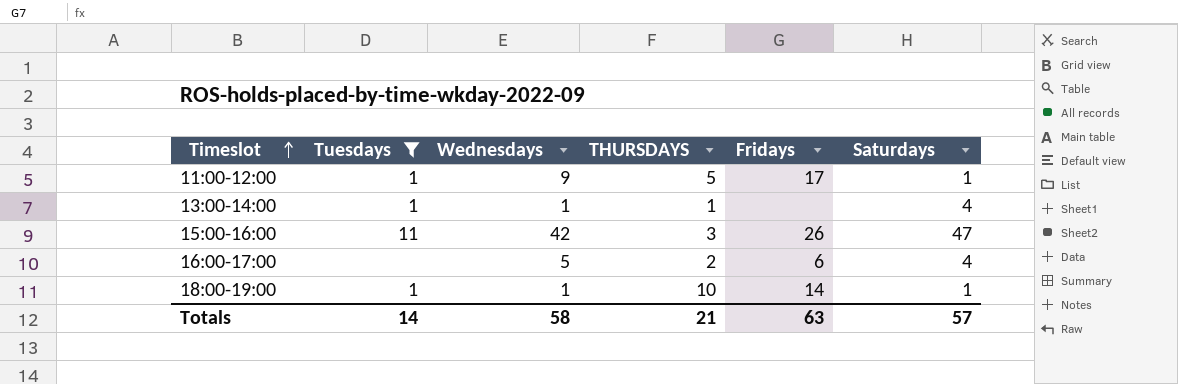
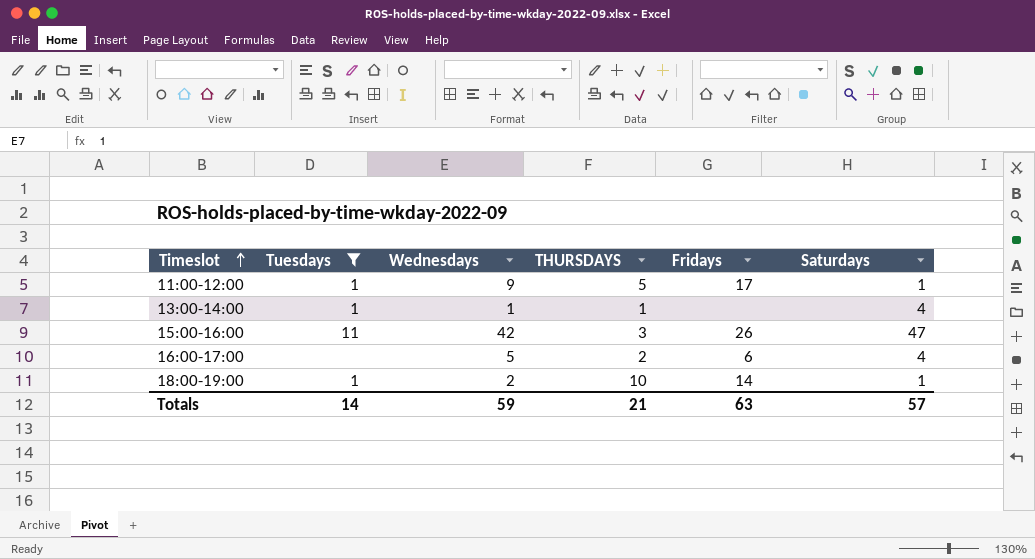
18:00-19:00 | Wednesdays: 1 -> 2
Totals | Wednesdays: 58 -> 59

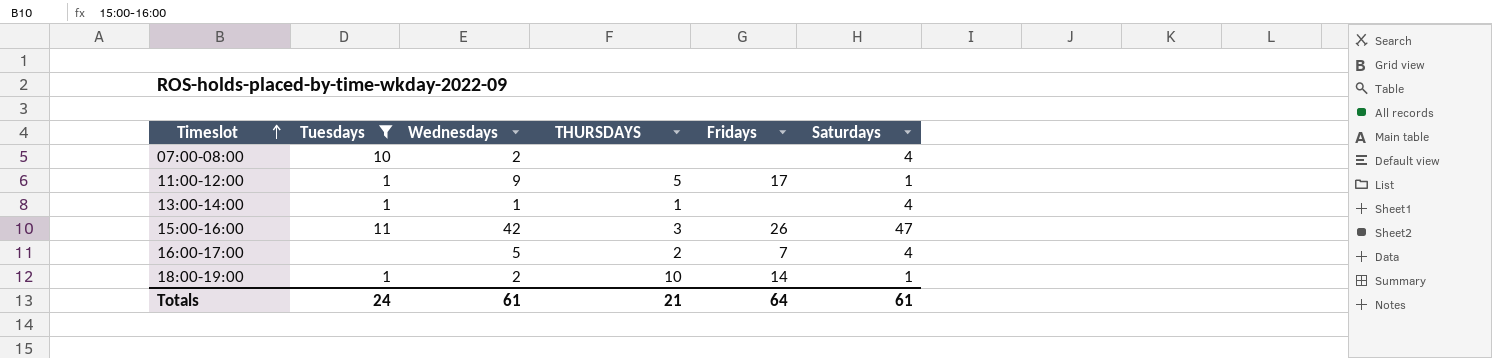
row 07:00-08:00: none -> 10 | 2 | none | none | 4
16:00-17:00 | Fridays: 6 -> 7
Totals | Tuesdays: 14 -> 24
Totals | Wednesdays: 59 -> 61
Totals | Fridays: 63 -> 64
Totals | Saturdays: 57 -> 61

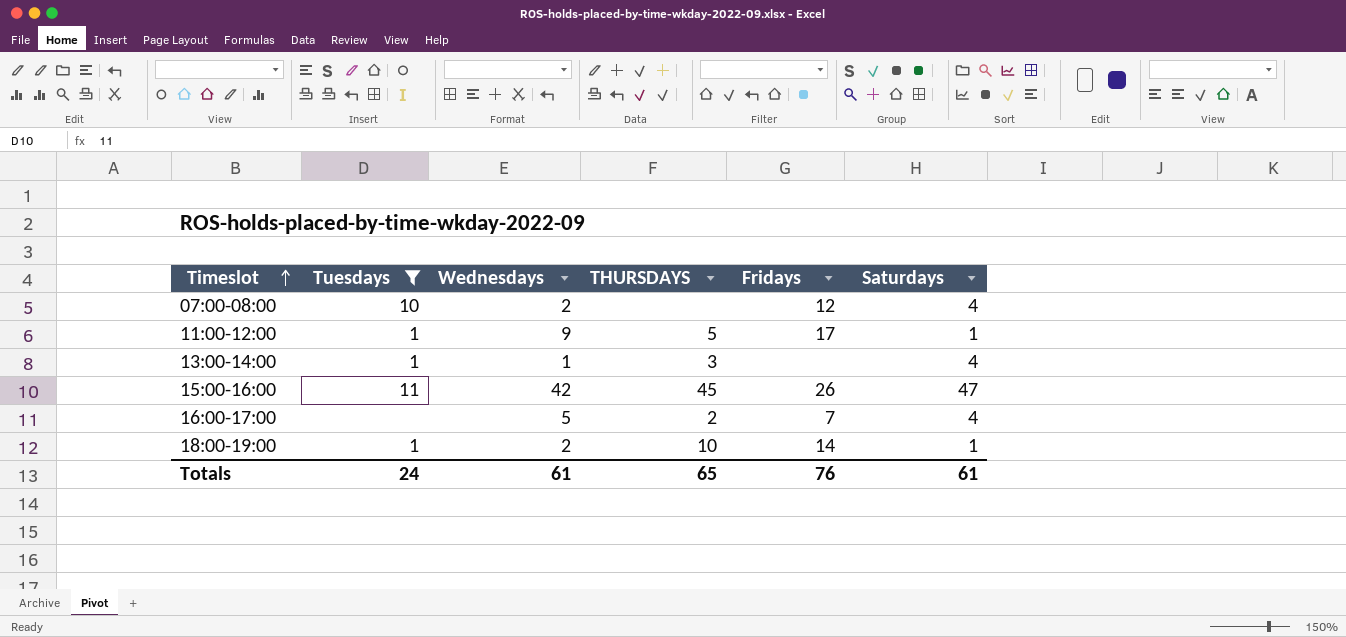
07:00-08:00 | Fridays: none -> 12
13:00-14:00 | THURSDAYS: 1 -> 3
15:00-16:00 | THURSDAYS: 3 -> 45
Totals | THURSDAYS: 21 -> 65
Totals | Fridays: 64 -> 76

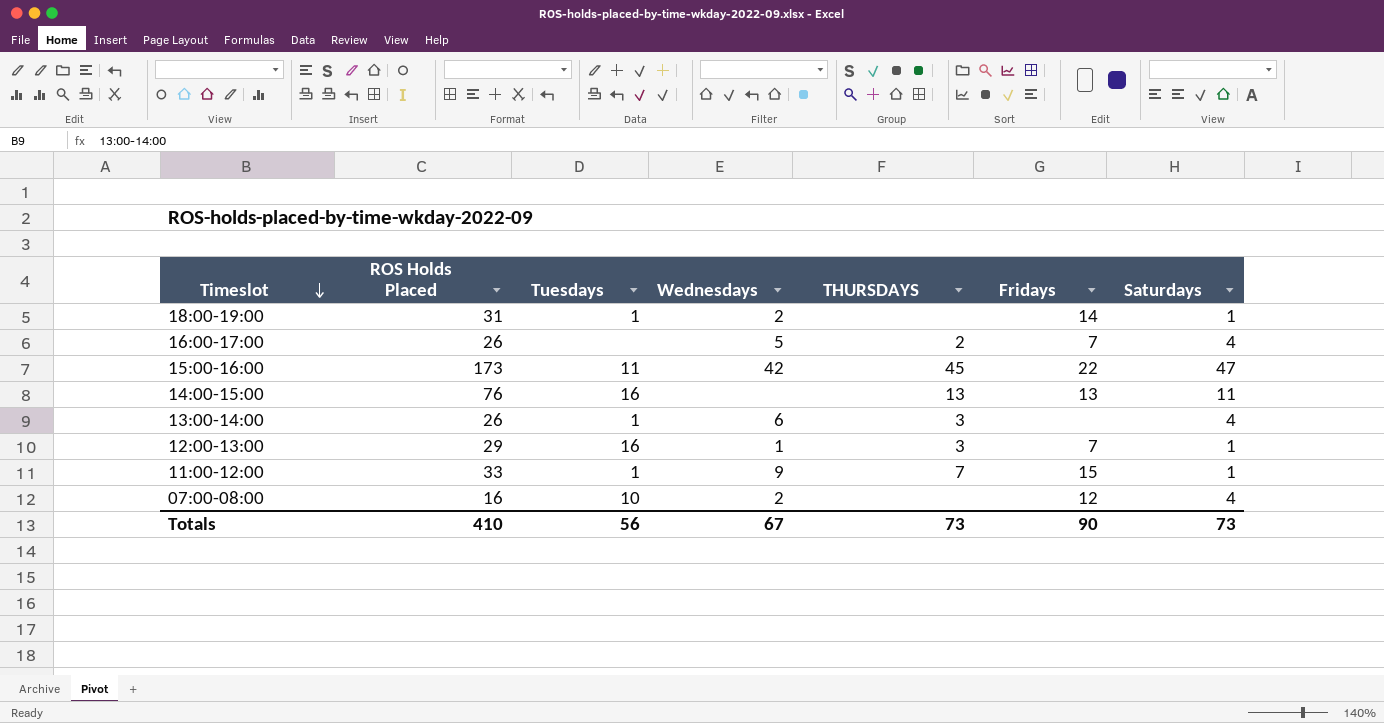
filter: Tuesdays != 16 -> none
row order: Timeslot ascending -> Timeslot descending
column ROS Holds Placed | position: none -> 2
18:00-19:00 | THURSDAYS: 10 -> none
15:00-16:00 | Fridays: 26 -> 22
13:00-14:00 | Wednesdays: 1 -> 6
11:00-12:00 | THURSDAYS: 5 -> 7
11:00-12:00 | Fridays: 17 -> 15
Totals | Tuesdays: 24 -> 56
Totals | Wednesdays: 61 -> 67
Totals | THURSDAYS: 65 -> 73
Totals | Fridays: 76 -> 90
Totals | Saturdays: 61 -> 73

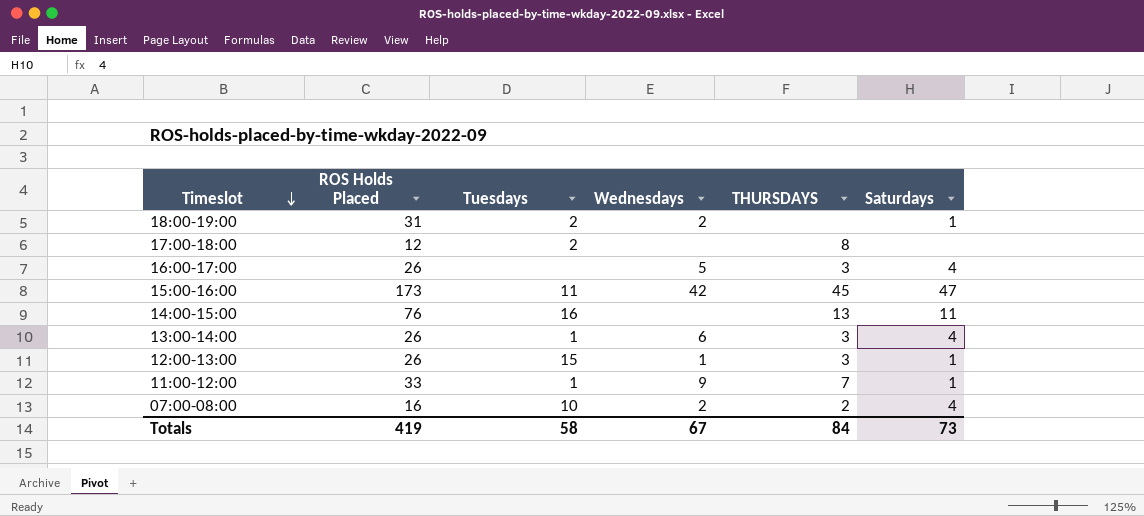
column Fridays | position: 6 -> none
18:00-19:00 | Tuesdays: 1 -> 2
row 17:00-18:00: none -> 12 | 2 | none | 8 | none
16:00-17:00 | THURSDAYS: 2 -> 3
12:00-13:00 | ROS Holds Placed: 29 -> 26
12:00-13:00 | Tuesdays: 16 -> 15
07:00-08:00 | THURSDAYS: none -> 2
Totals | ROS Holds Placed: 410 -> 419
Totals | Tuesdays: 56 -> 58
Totals | THURSDAYS: 73 -> 84

